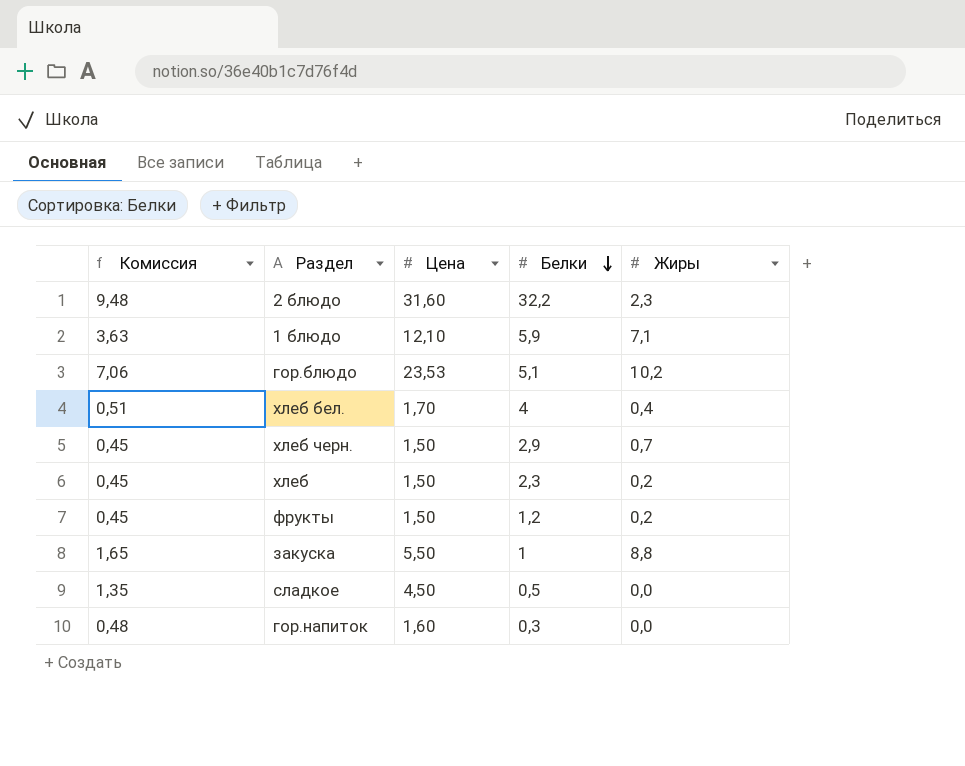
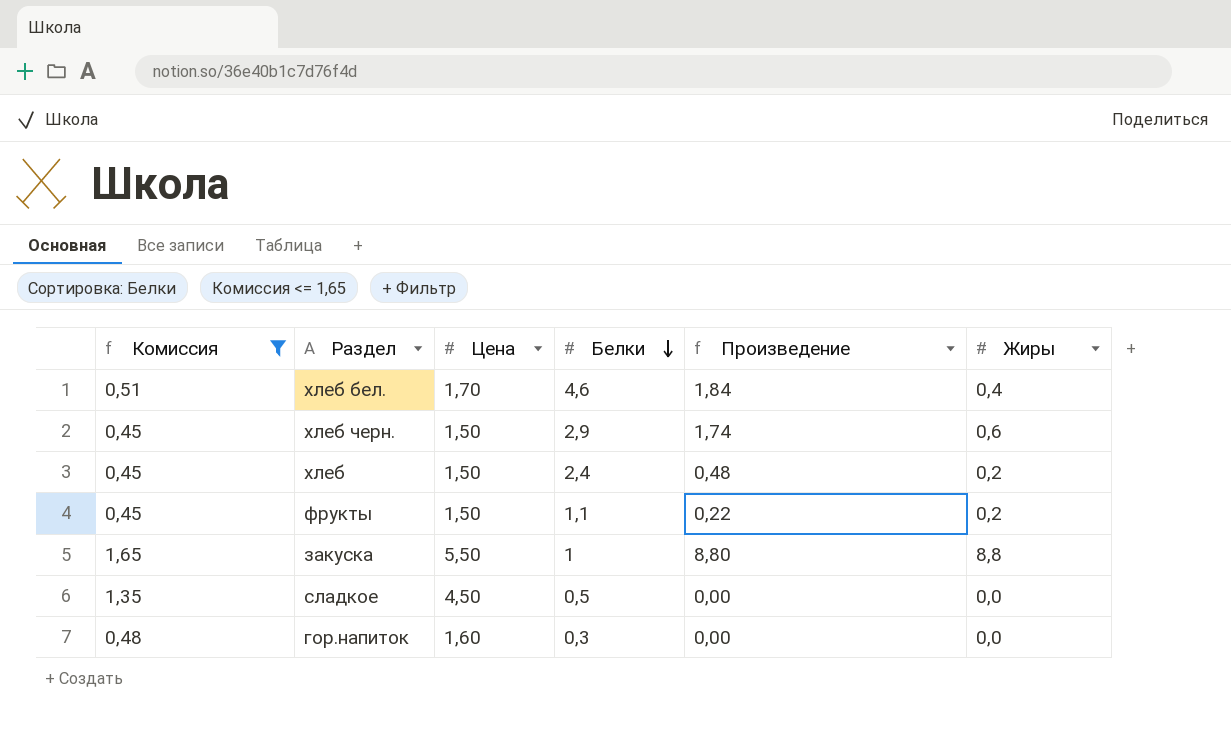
filter: none -> Комиссия <= 1,65
column Произведение | formula: none -> [Белки] * [Жиры]
хлеб бел. | Белки: 4 -> 4,6
хлеб черн. | Жиры: 0,7 -> 0,6
хлеб | Белки: 2,3 -> 2,4
фрукты | Белки: 1,2 -> 1,1

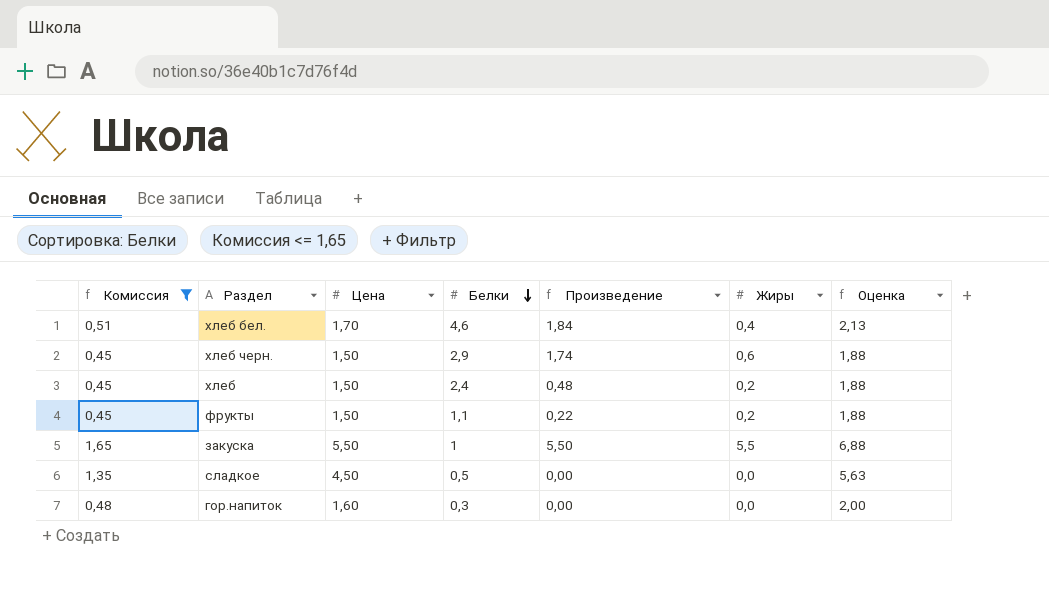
column Оценка | formula: none -> [Цена] * 1,25
закуска | Произведение: 8,80 -> 5,50
закуска | Жиры: 8,8 -> 5,5

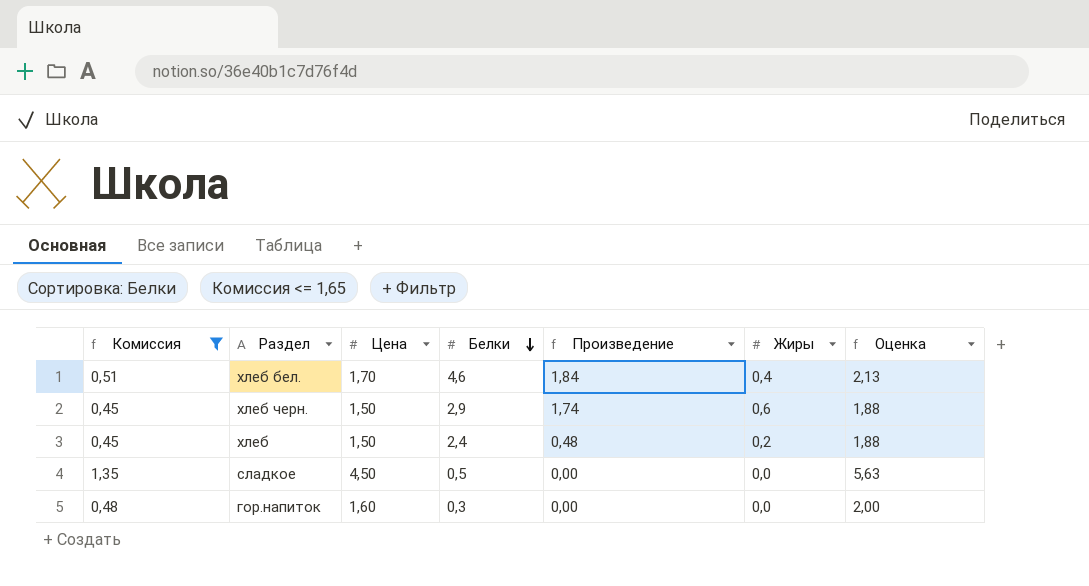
row фрукты: 0,45 | 1,50 | 1,1 | 0,22 | 0,2 | 1,88 -> none
row закуска: 1,65 | 5,50 | 1 | 5,50 | 5,5 | 6,88 -> none

